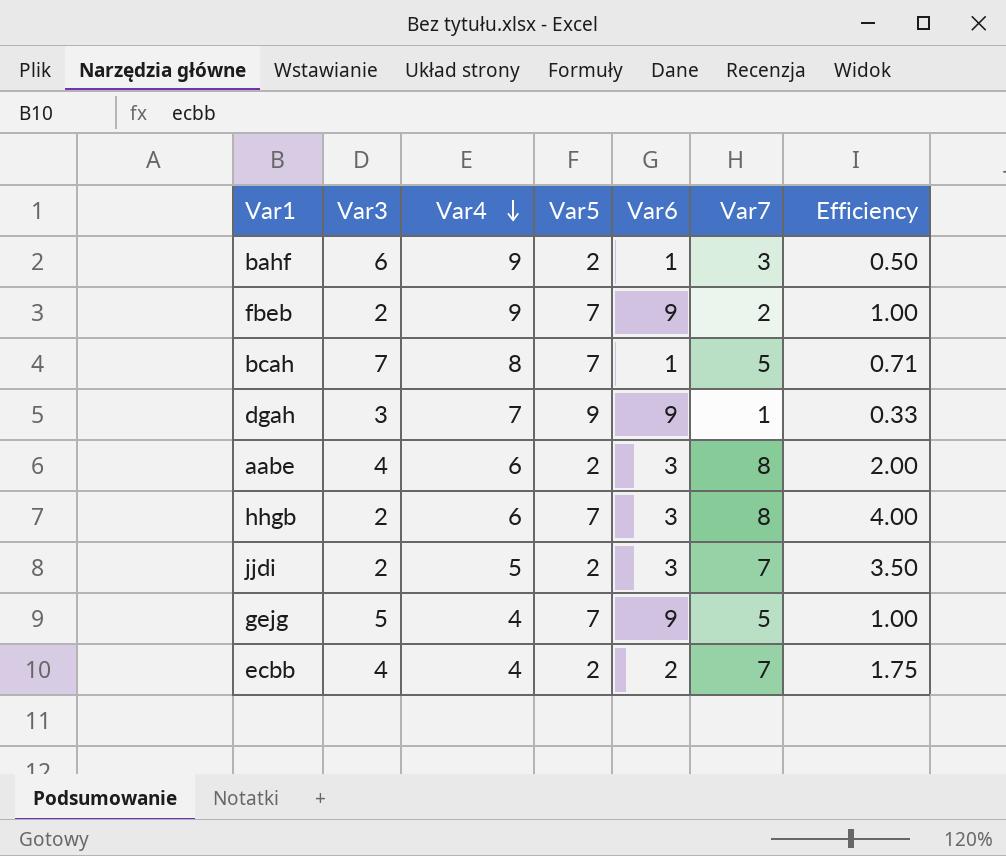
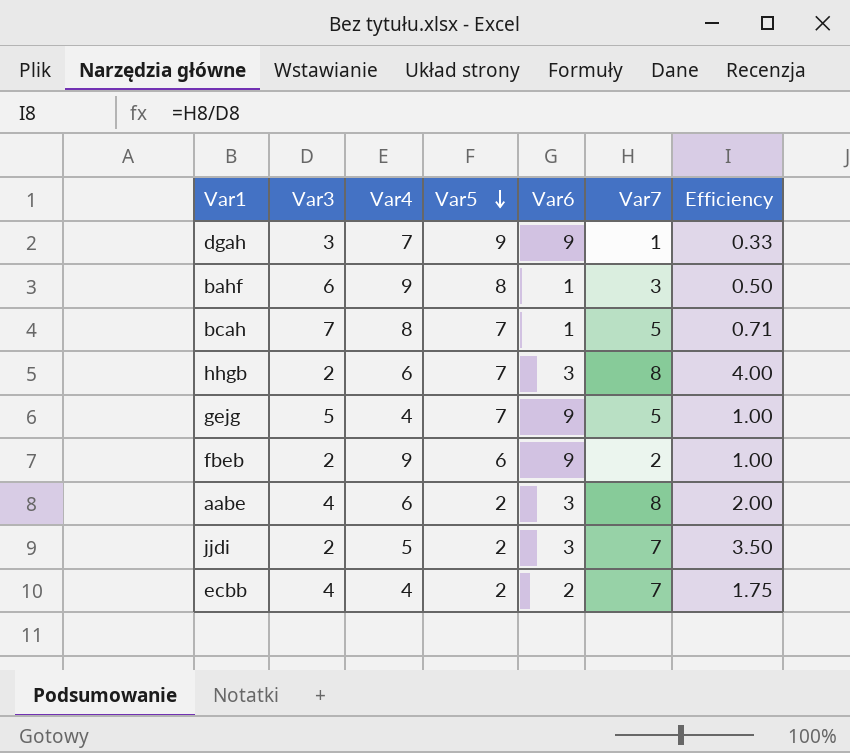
row order: Var4 descending -> Var5 descending
bahf | Var5: 2 -> 8
fbeb | Var5: 7 -> 6

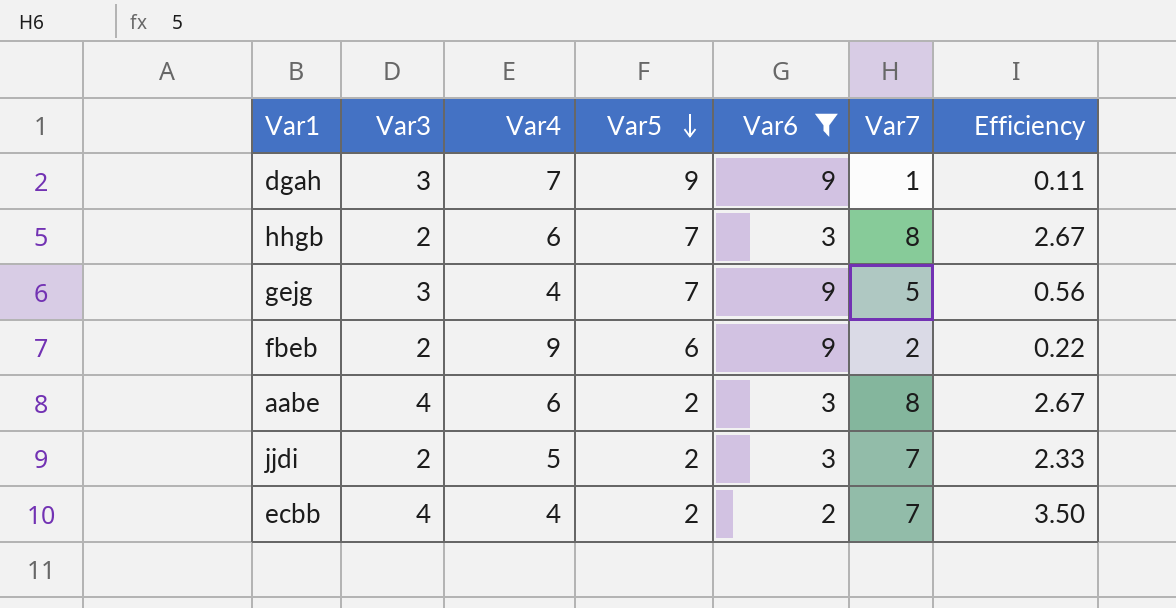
filter: none -> Var6 != 1
column Efficiency | formula: [Var7] / [Var3] -> [Var7] / [Var6]
gejg | Var3: 5 -> 3

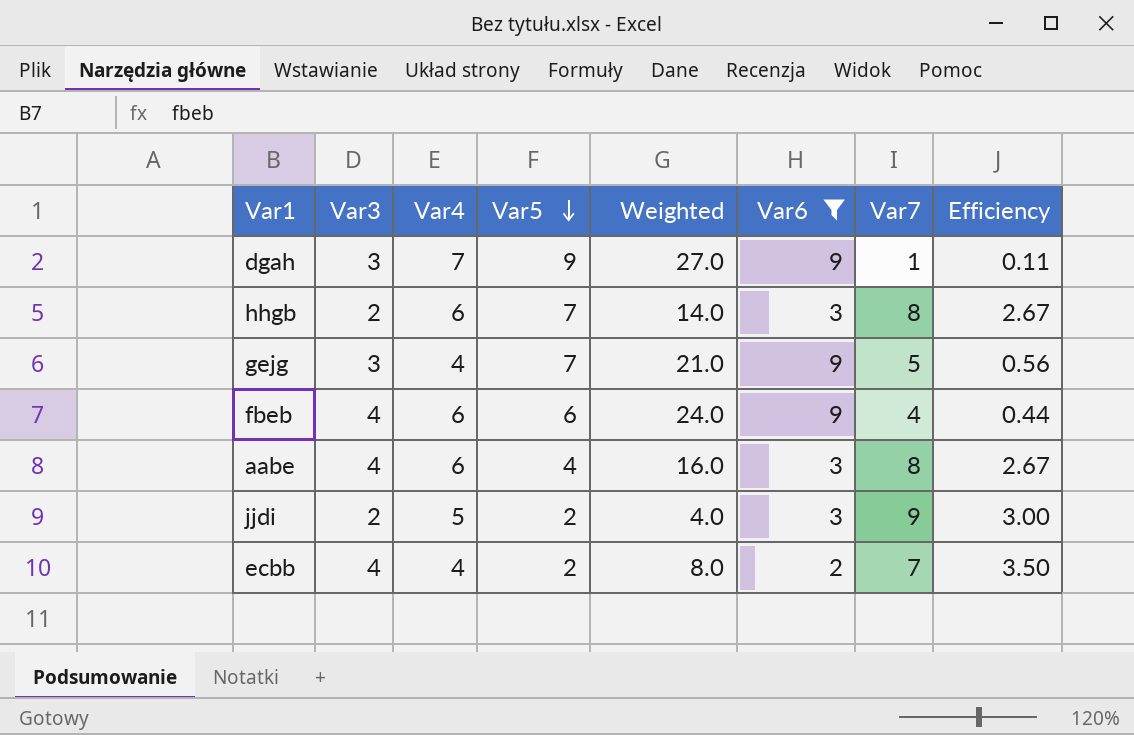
column Weighted | formula: none -> [Var3] * [Var5]
fbeb | Var3: 2 -> 4
fbeb | Var4: 9 -> 6
fbeb | Var7: 2 -> 4
fbeb | Efficiency: 0.22 -> 0.44
aabe | Var5: 2 -> 4
jjdi | Var7: 7 -> 9
jjdi | Efficiency: 2.33 -> 3.00

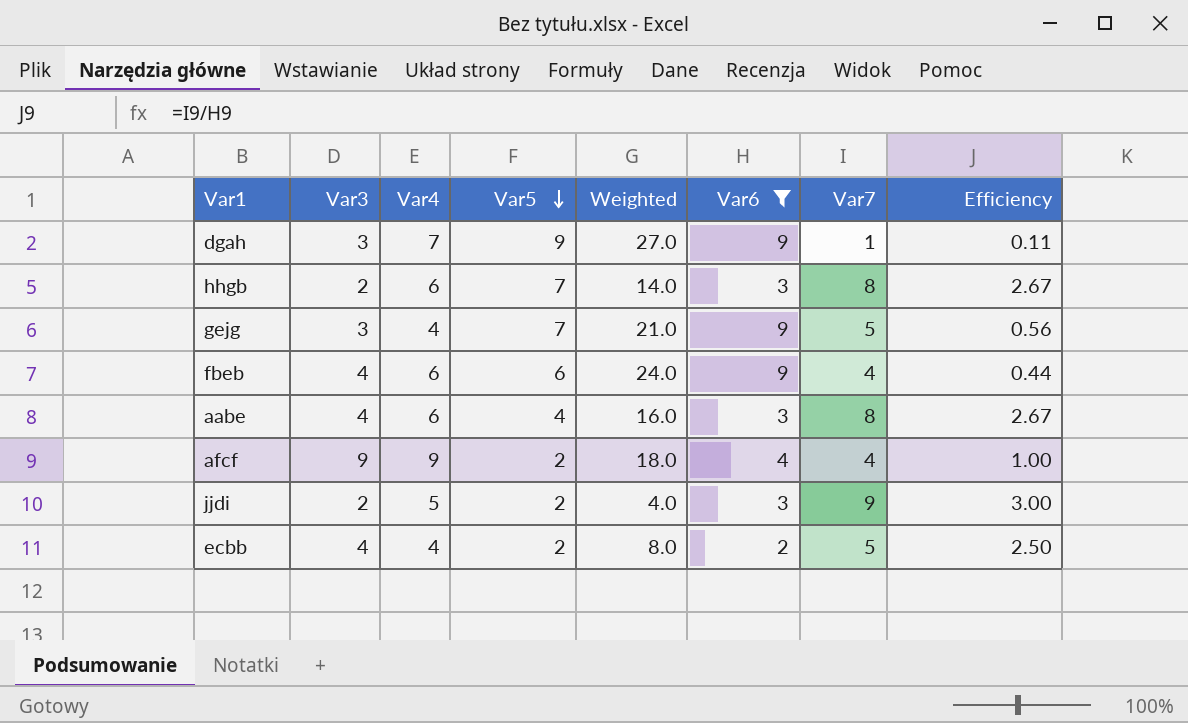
row afcf: none -> 9 | 9 | 2 | 18.0 | 4 | 4 | 1.00
ecbb | Var7: 7 -> 5
ecbb | Efficiency: 3.50 -> 2.50

